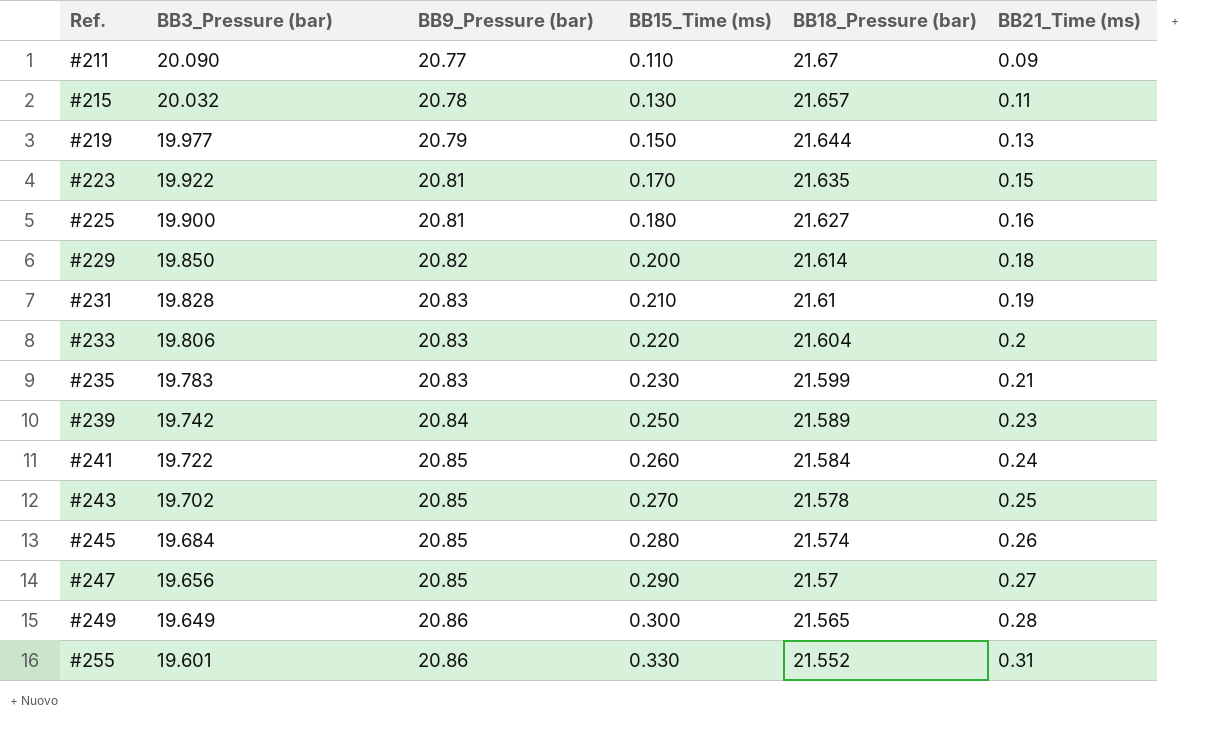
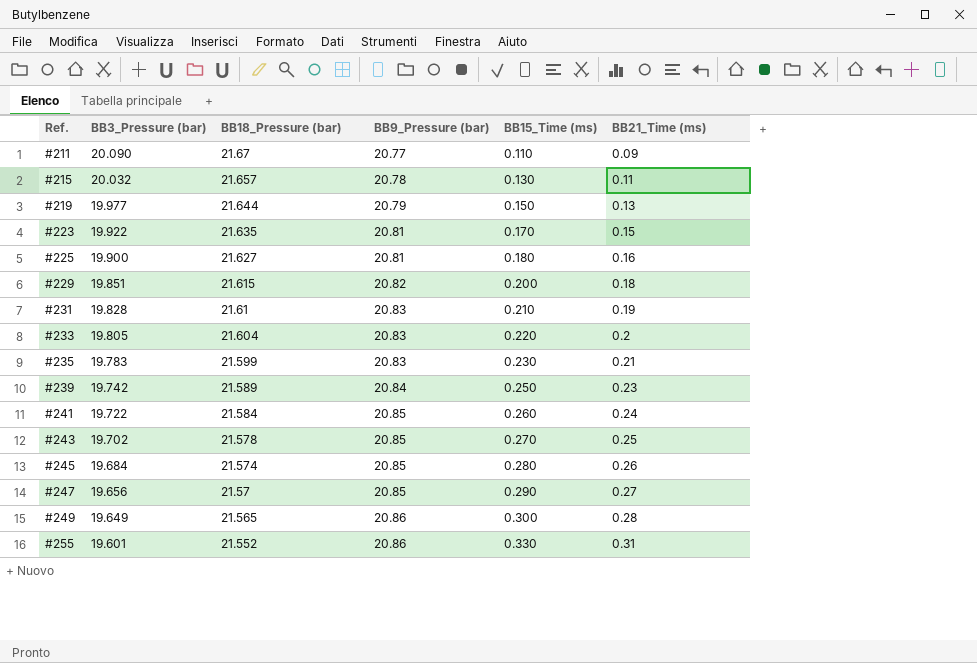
column BB18_Pressure (bar) | position: 5 -> 3
#229 | BB3_Pressure (bar): 19.850 -> 19.851
#229 | BB18_Pressure (bar): 21.614 -> 21.615
#233 | BB3_Pressure (bar): 19.806 -> 19.805

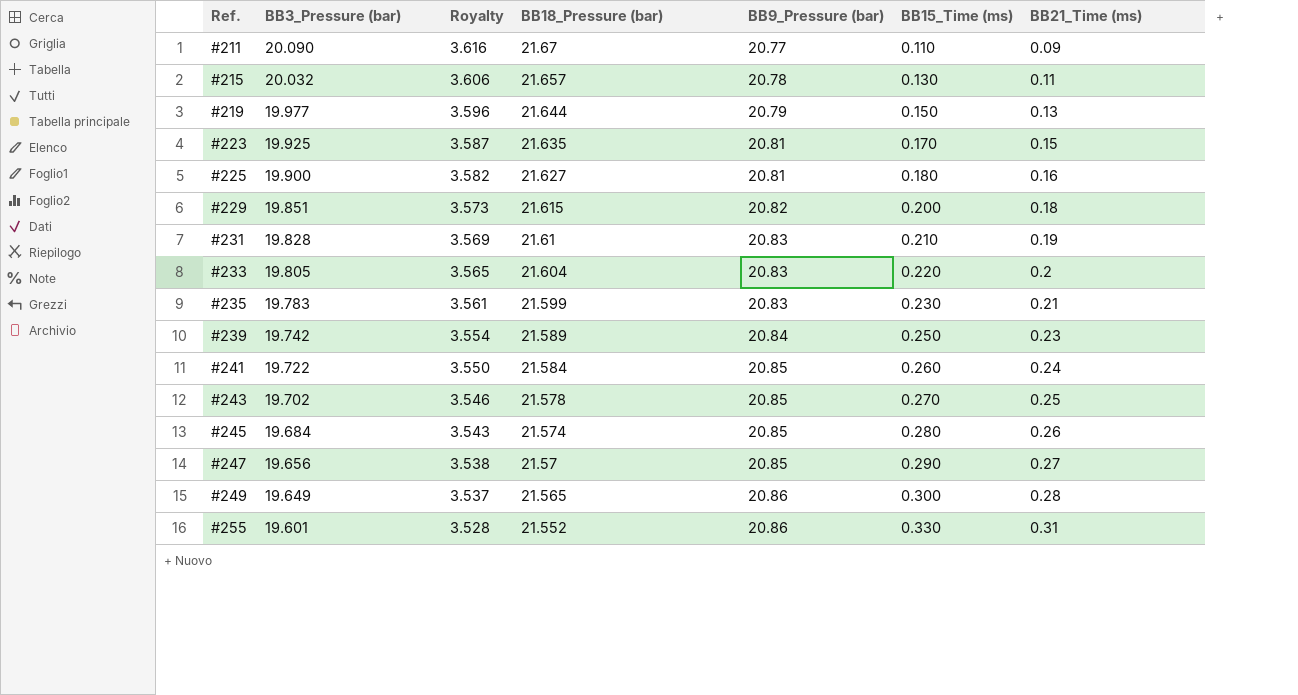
column Royalty | formula: none -> [BB3_Pressure (bar)] * 0.18
#223 | BB3_Pressure (bar): 19.922 -> 19.925

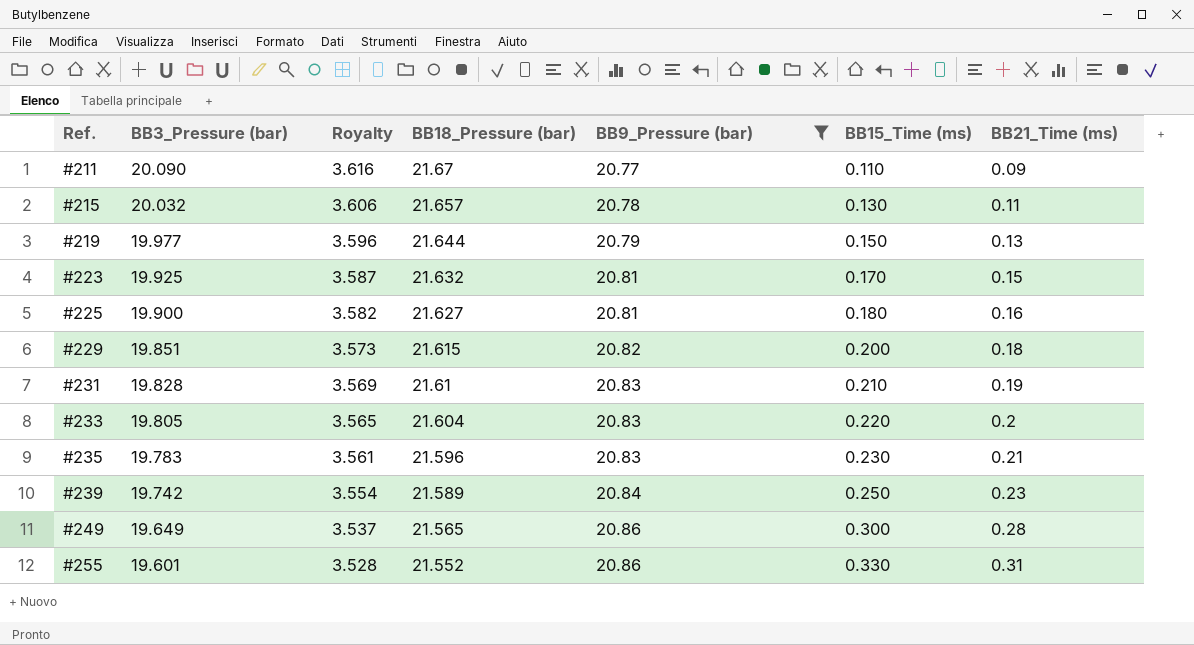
filter: none -> BB9_Pressure (bar) != 20.85
#223 | BB18_Pressure (bar): 21.635 -> 21.632
#235 | BB18_Pressure (bar): 21.599 -> 21.596

